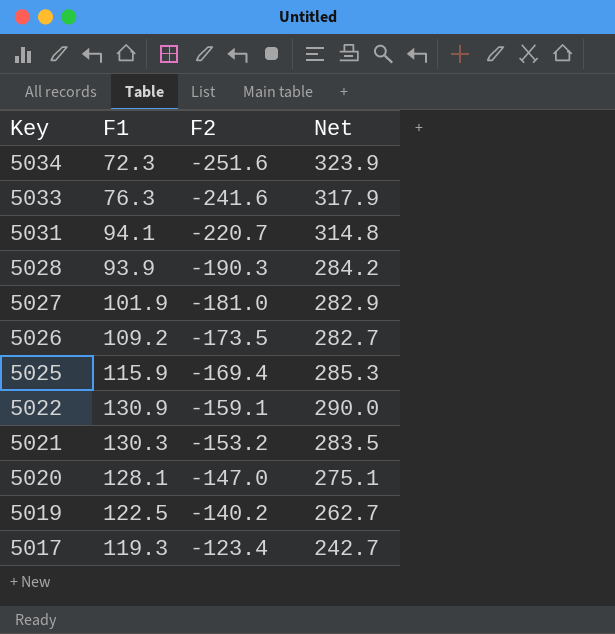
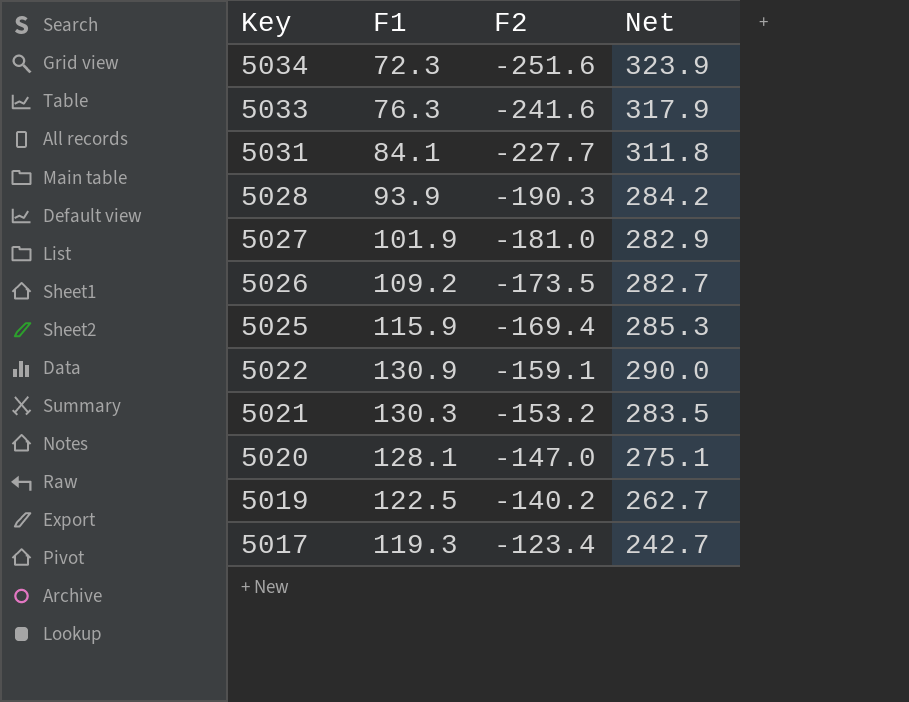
5031 | F1: 94.1 -> 84.1
5031 | F2: -220.7 -> -227.7
5031 | Net: 314.8 -> 311.8

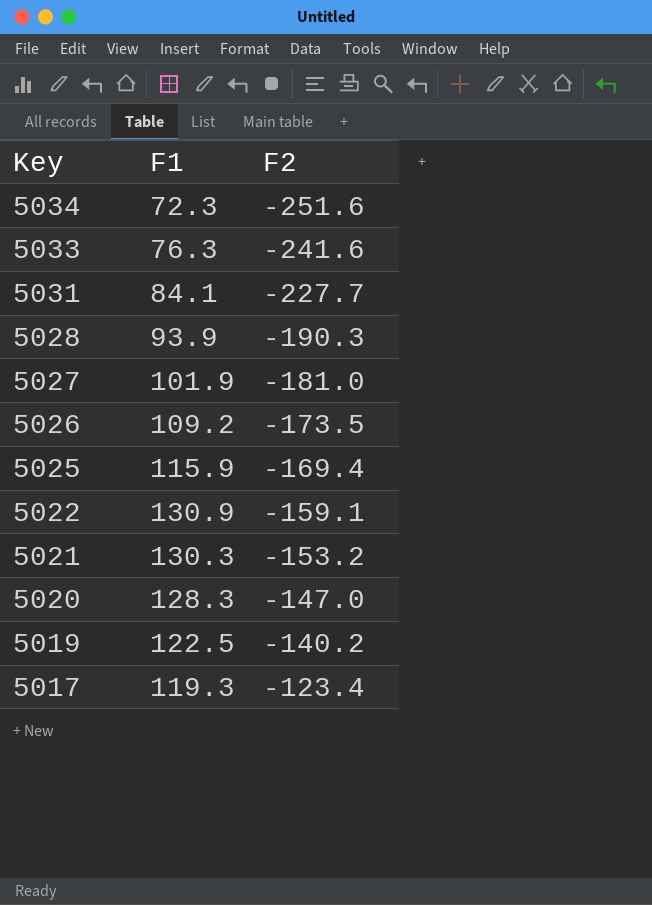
column Net | formula: [F1] - [F2] -> none
5020 | F1: 128.1 -> 128.3

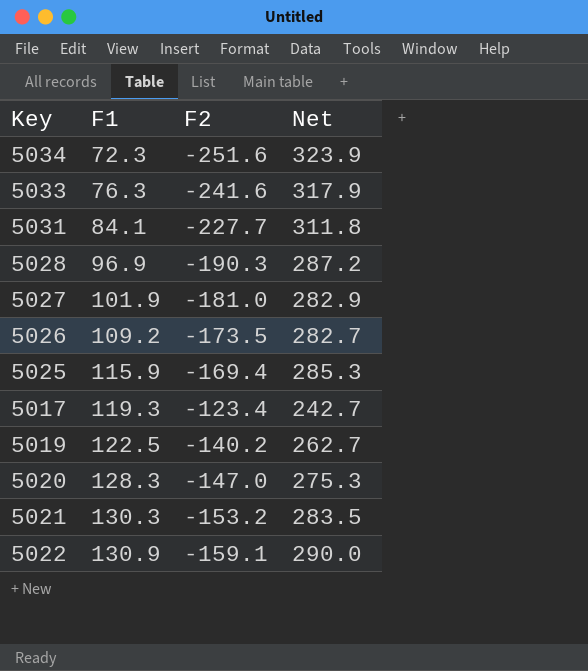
row order: Key descending -> F1 ascending
column Net | formula: none -> [F1] - [F2]
5028 | F1: 93.9 -> 96.9

